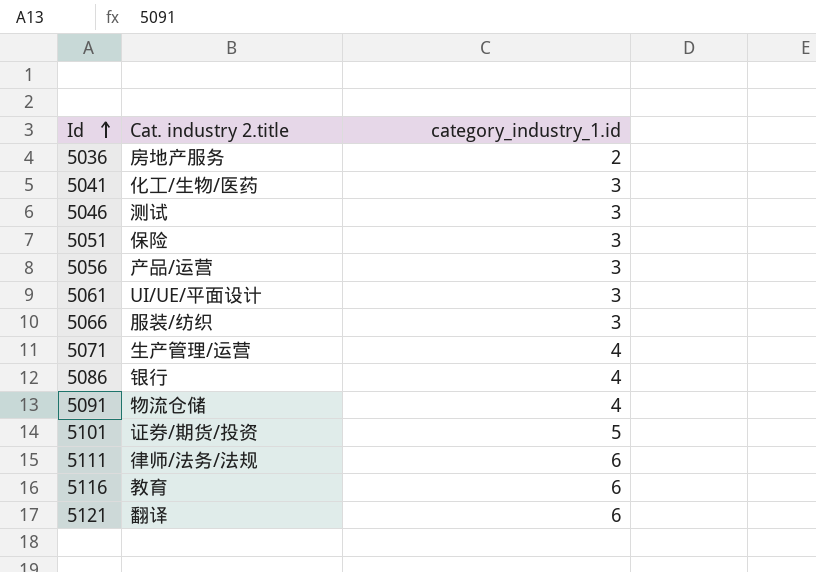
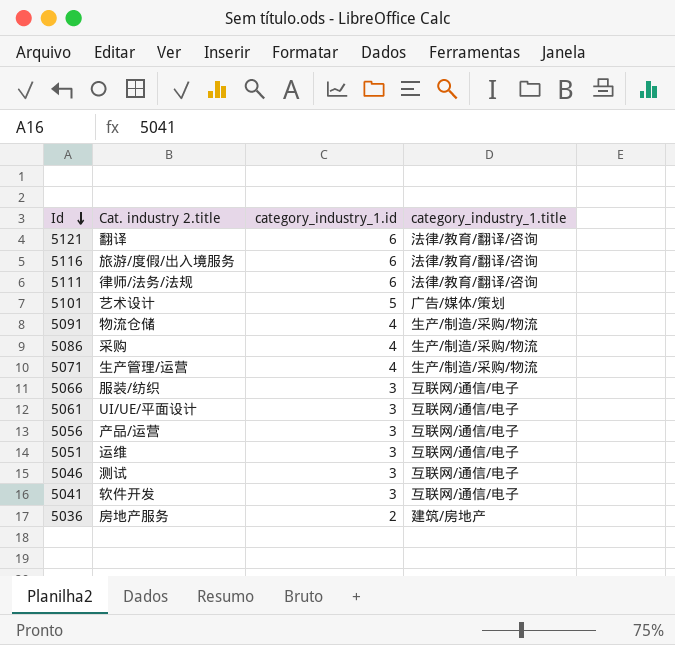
row order: Id ascending -> Id descending
column category_industry_1.title | position: none -> 4
5116 | Cat. industry 2.title: 教育 -> 旅游/度假/出入境服务
5101 | Cat. industry 2.title: 证券/期货/投资 -> 艺术设计
5086 | Cat. industry 2.title: 银行 -> 采购
5051 | Cat. industry 2.title: 保险 -> 运维
5041 | Cat. industry 2.title: 化工/生物/医药 -> 软件开发

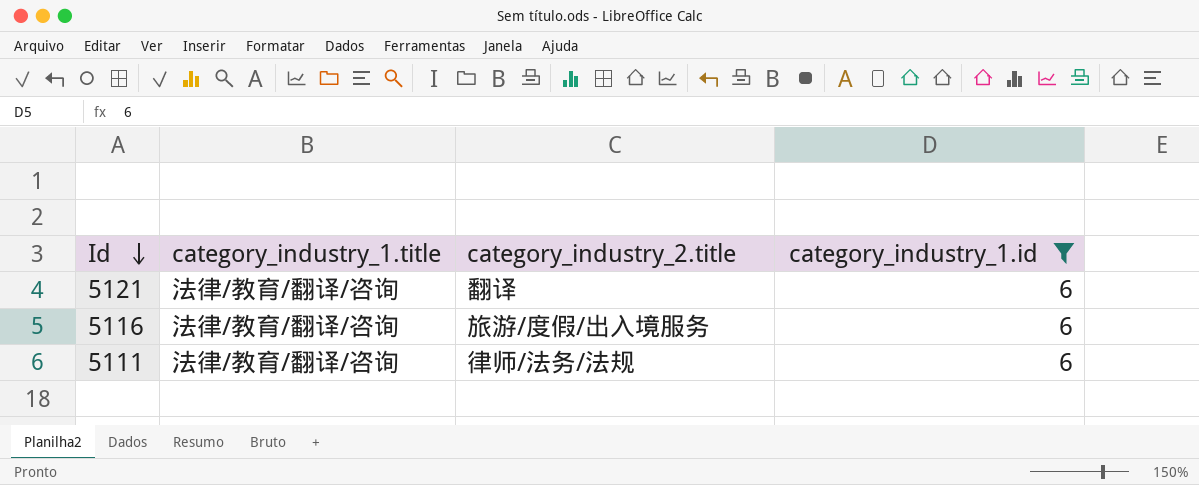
filter: none -> category_industry_1.id = 6
column category_industry_1.title | position: 4 -> 2
column name: Cat. industry 2.title -> category_industry_2.title

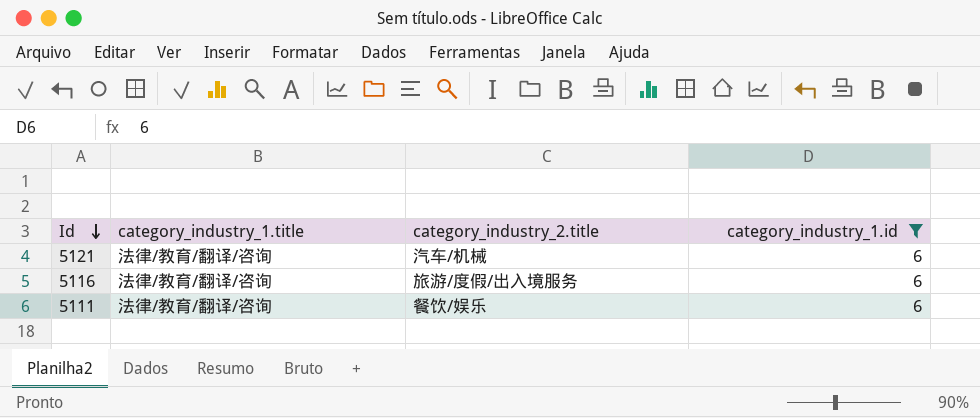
5121 | category_industry_2.title: 翻译 -> 汽车/机械
5111 | category_industry_2.title: 律师/法务/法规 -> 餐饮/娱乐

